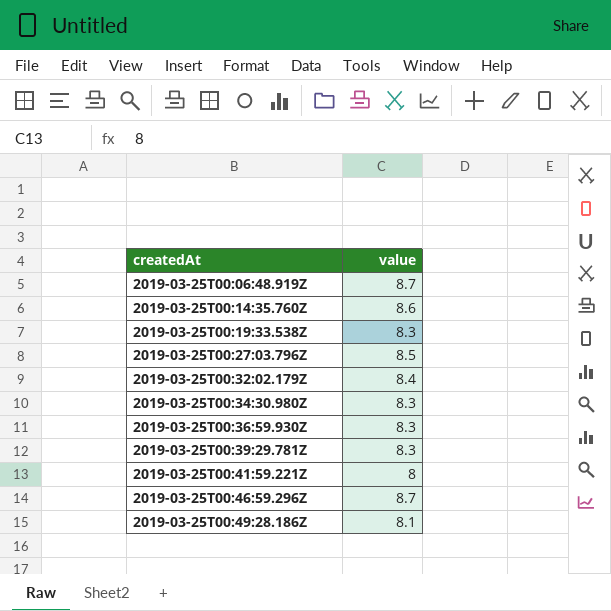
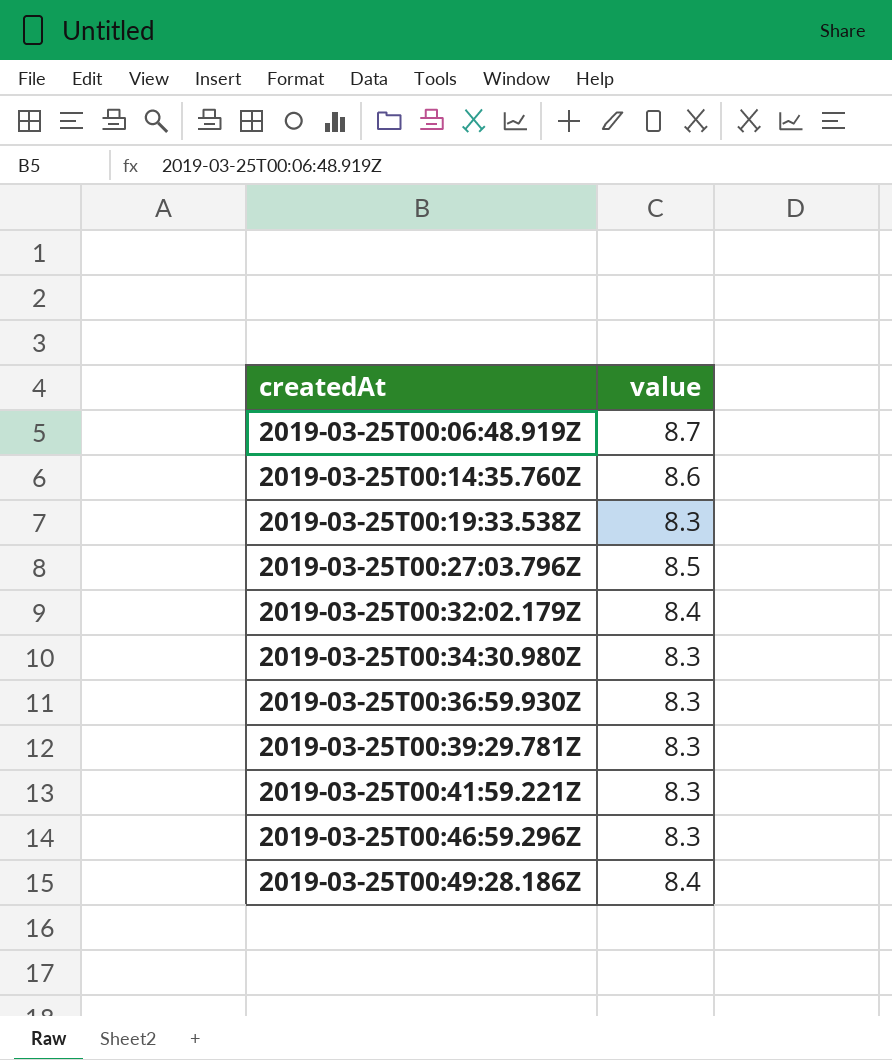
2019-03-25T00:41:59.221Z | value: 8 -> 8.3
2019-03-25T00:46:59.296Z | value: 8.7 -> 8.3
2019-03-25T00:49:28.186Z | value: 8.1 -> 8.4

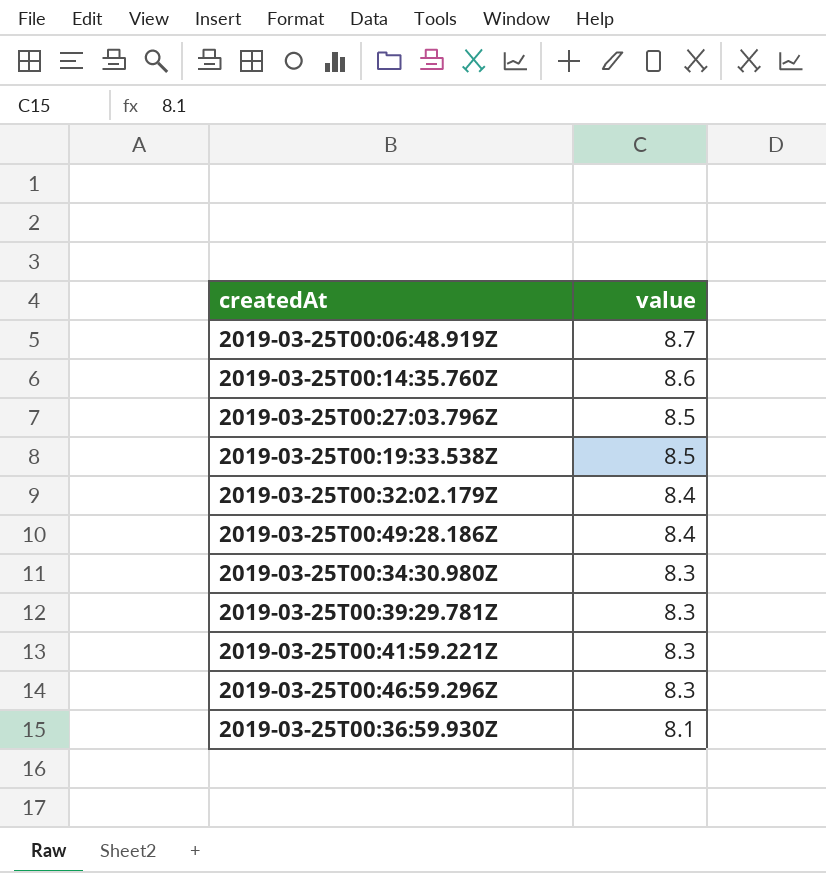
row order: createdAt ascending -> value descending
2019-03-25T00:19:33.538Z | value: 8.3 -> 8.5
2019-03-25T00:36:59.930Z | value: 8.3 -> 8.1

